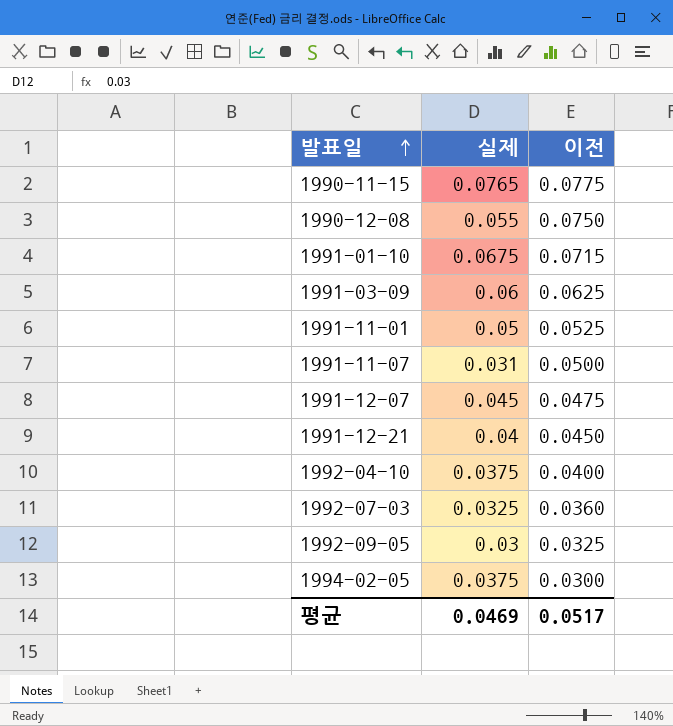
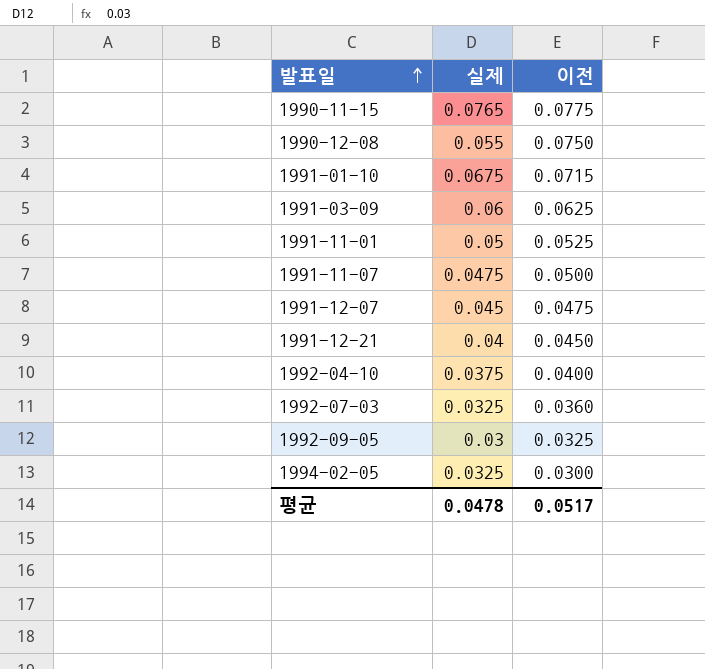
1991-11-07 | 실제: 0.031 -> 0.0475
1994-02-05 | 실제: 0.0375 -> 0.0325
평균 | 실제: 0.0469 -> 0.0478

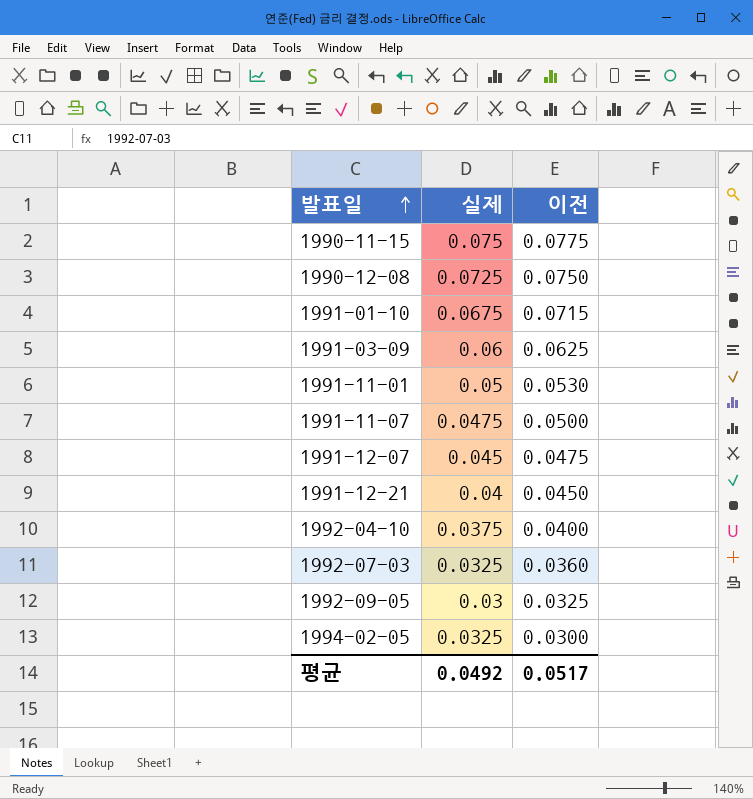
1990-11-15 | 실제: 0.0765 -> 0.075
1990-12-08 | 실제: 0.055 -> 0.0725
1991-11-01 | 이전: 0.0525 -> 0.0530
평균 | 실제: 0.0478 -> 0.0492

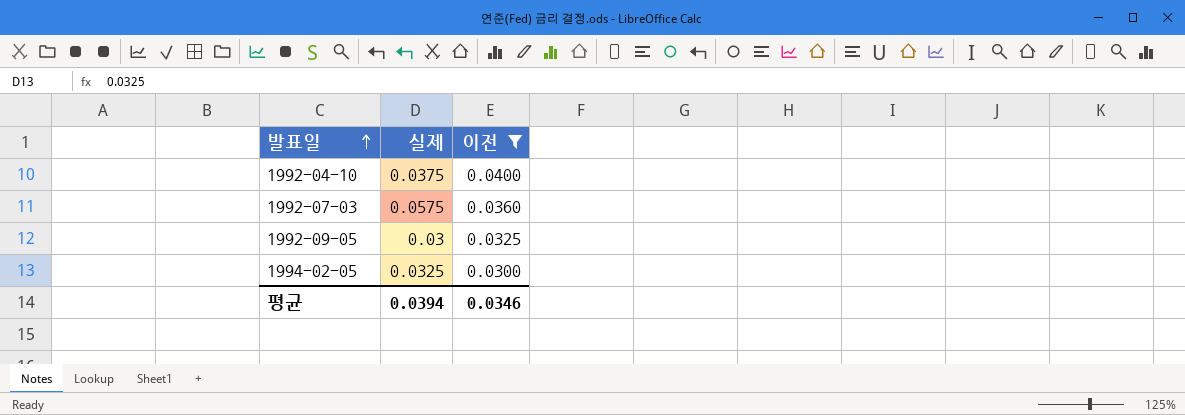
filter: none -> 이전 <= 0.0400
1992-07-03 | 실제: 0.0325 -> 0.0575
평균 | 실제: 0.0492 -> 0.0394
평균 | 이전: 0.0517 -> 0.0346

